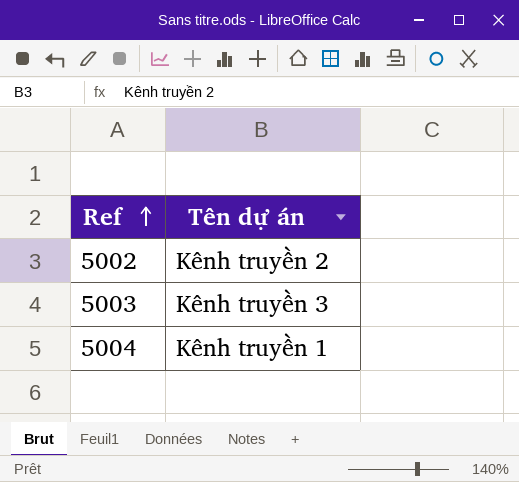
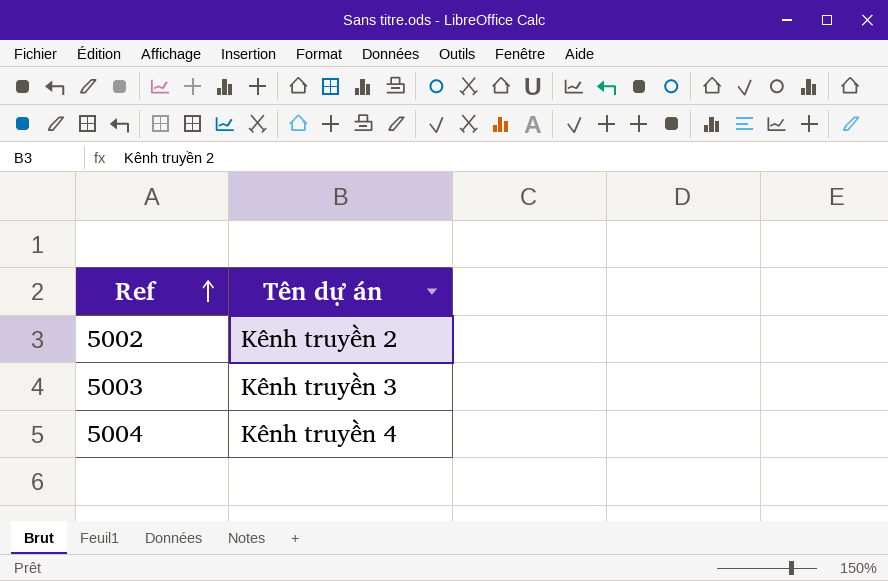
5004 | Tên dự án: Kênh truyền 1 -> Kênh truyền 4

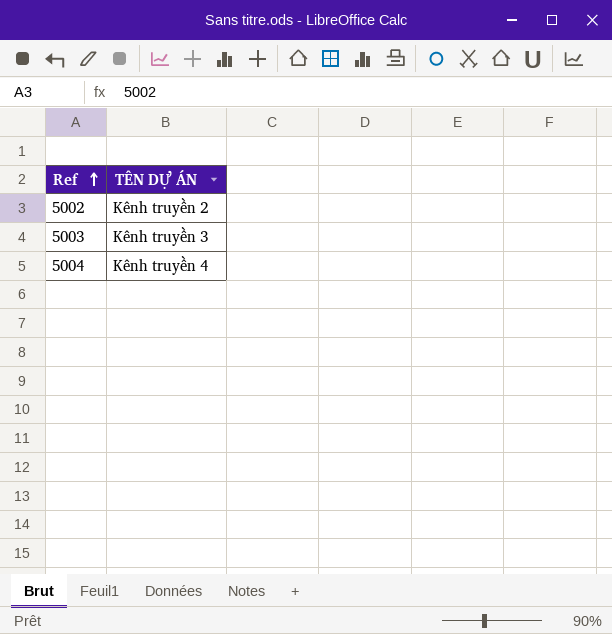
column name: Tên dự án -> TÊN DỰ ÁN

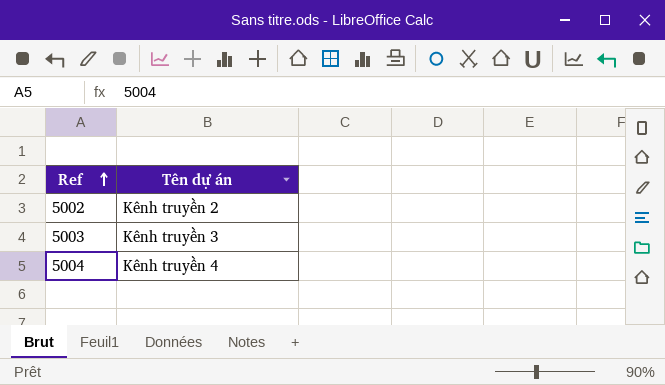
column name: TÊN DỰ ÁN -> Tên dự án

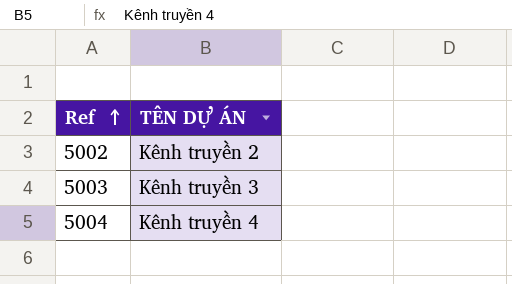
column name: Tên dự án -> TÊN DỰ ÁN

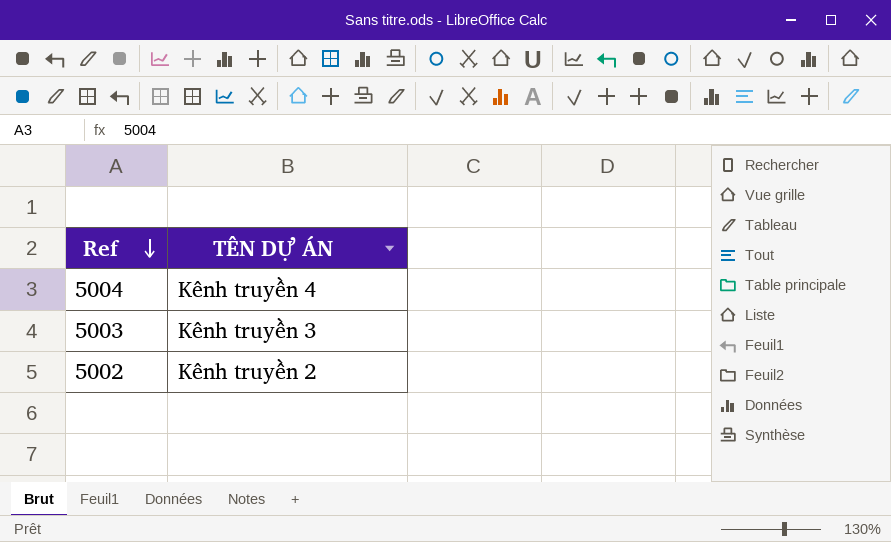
row order: Ref ascending -> Ref descending

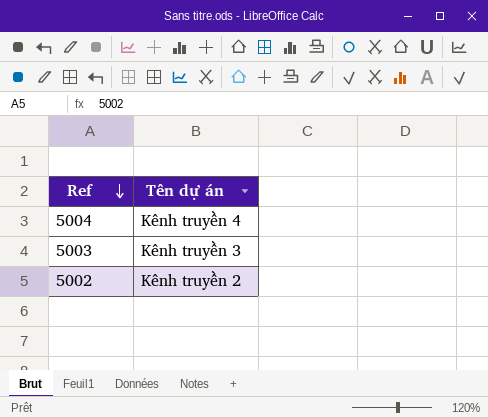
column name: TÊN DỰ ÁN -> Tên dự án

